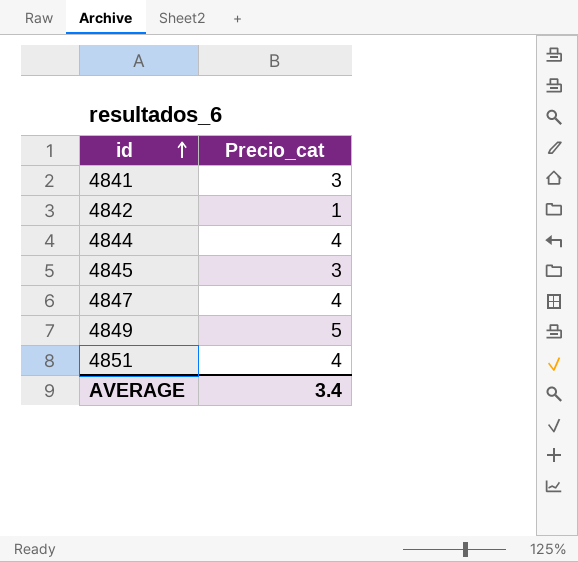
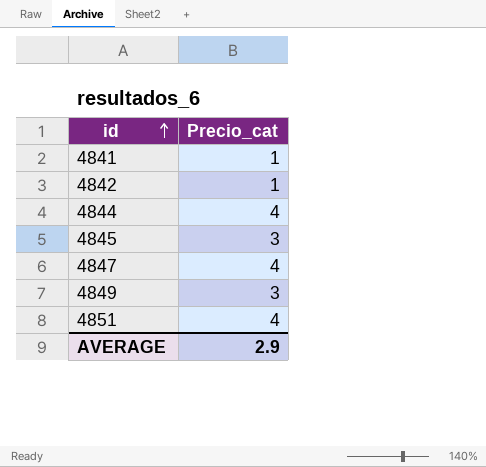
4841 | Precio_cat: 3 -> 1
4849 | Precio_cat: 5 -> 3
AVERAGE | Precio_cat: 3.4 -> 2.9

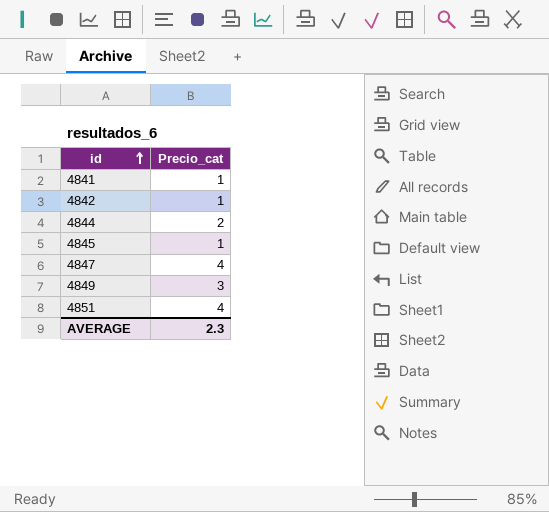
4844 | Precio_cat: 4 -> 2
4845 | Precio_cat: 3 -> 1
AVERAGE | Precio_cat: 2.9 -> 2.3

